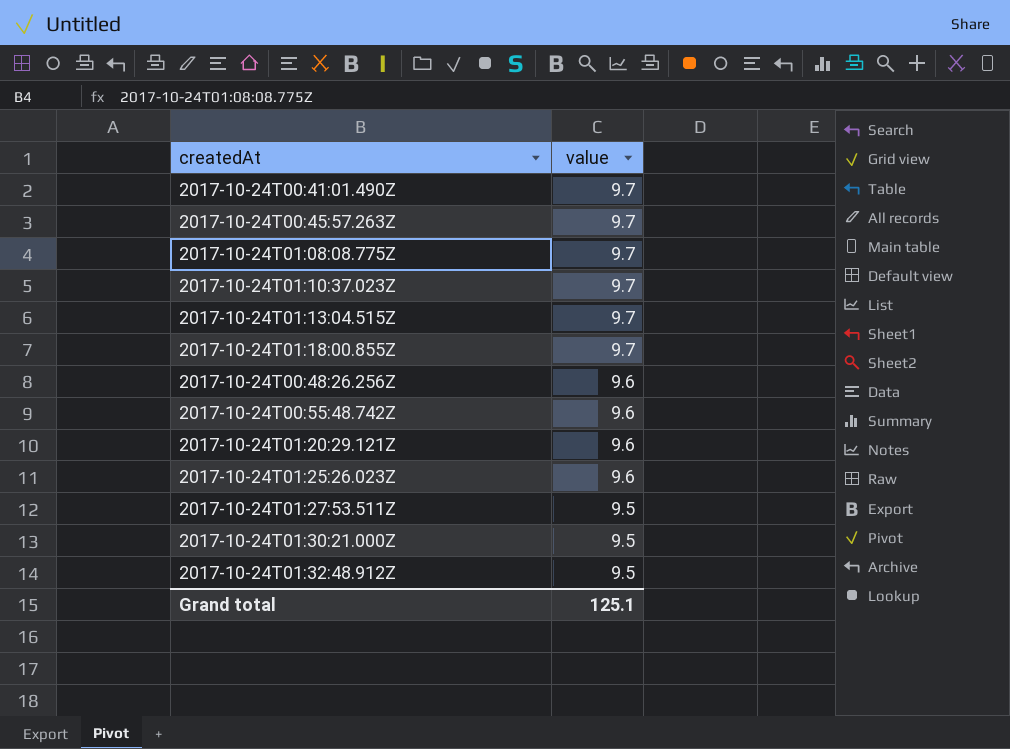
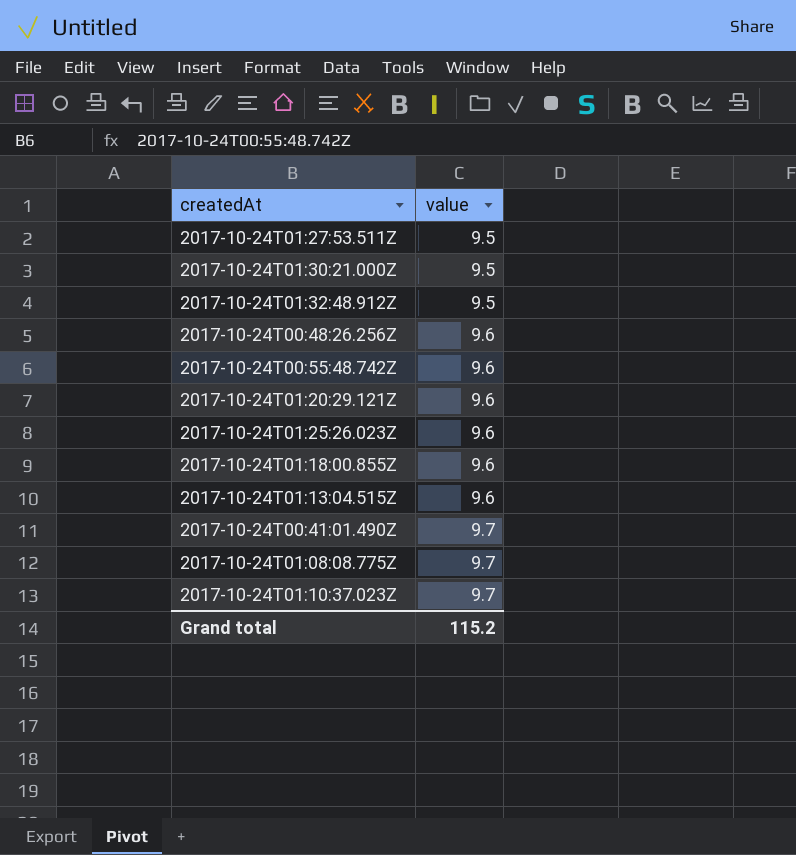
row order: value descending -> value ascending
row 2017-10-24T00:45:57.263Z: 9.7 -> none
2017-10-24T01:18:00.855Z | value: 9.7 -> 9.6
2017-10-24T01:13:04.515Z | value: 9.7 -> 9.6
Grand total | value: 125.1 -> 115.2

